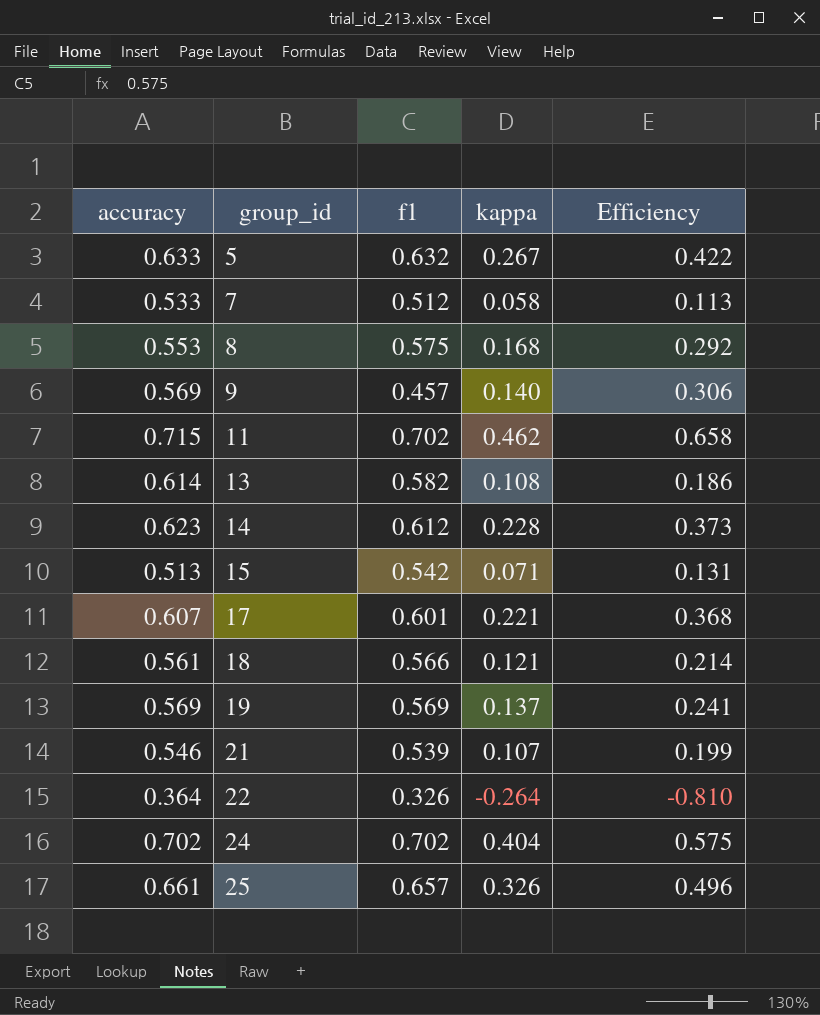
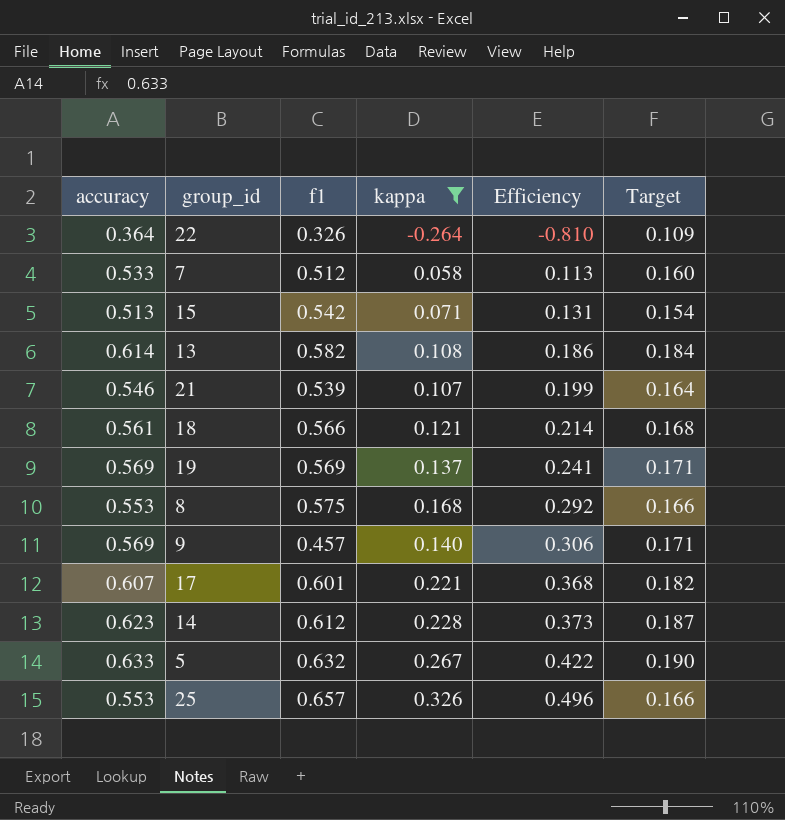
filter: none -> kappa <= 0.326
row order: group_id ascending -> Efficiency ascending
column Target | formula: none -> [accuracy] * 0.3
25 | accuracy: 0.661 -> 0.553

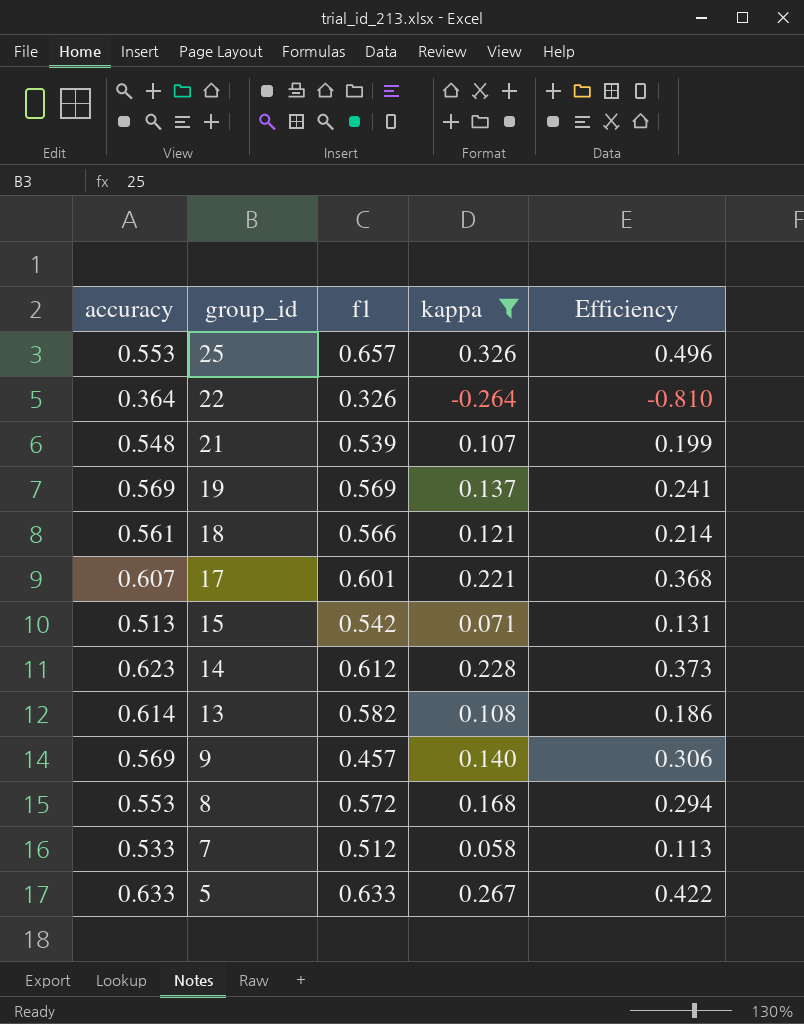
row order: Efficiency ascending -> group_id descending
column Target | formula: [accuracy] * 0.3 -> none
21 | accuracy: 0.546 -> 0.548
8 | f1: 0.575 -> 0.572
8 | Efficiency: 0.292 -> 0.294
5 | f1: 0.632 -> 0.633

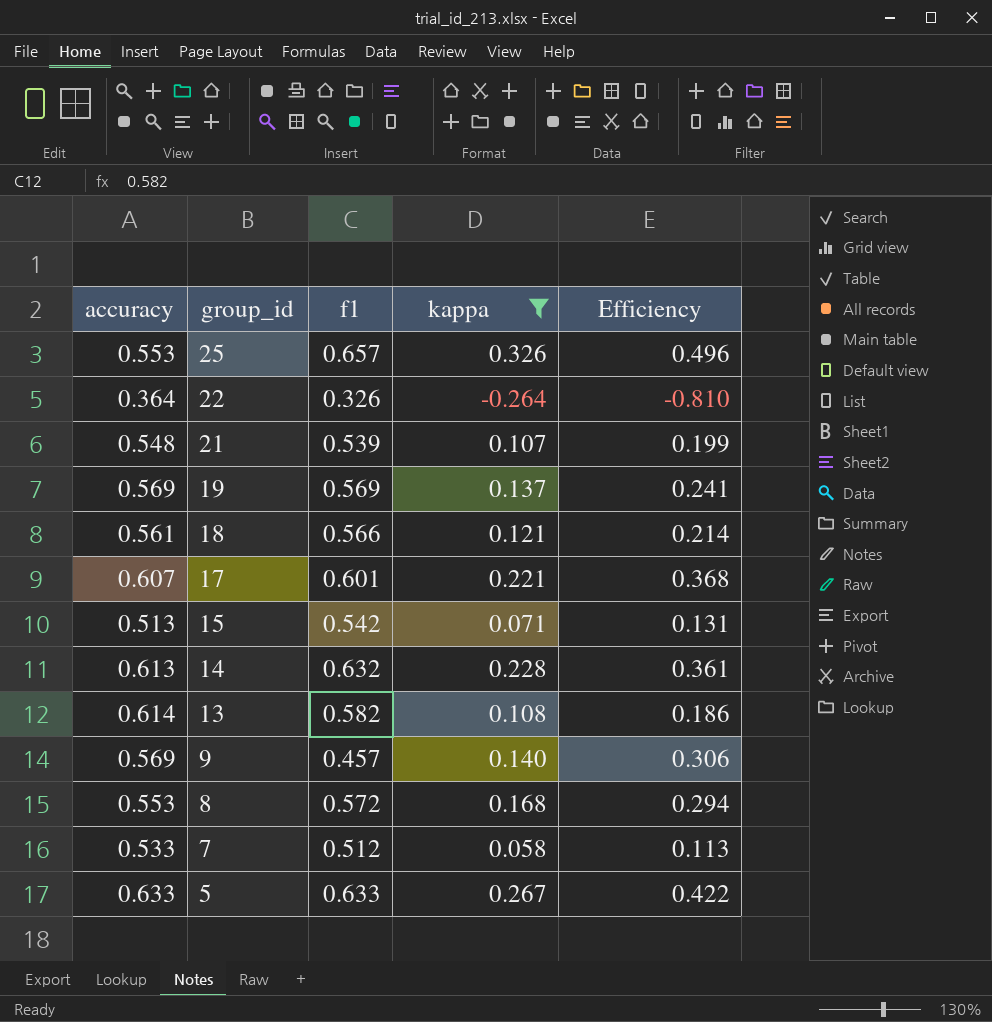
14 | accuracy: 0.623 -> 0.613
14 | f1: 0.612 -> 0.632
14 | Efficiency: 0.373 -> 0.361

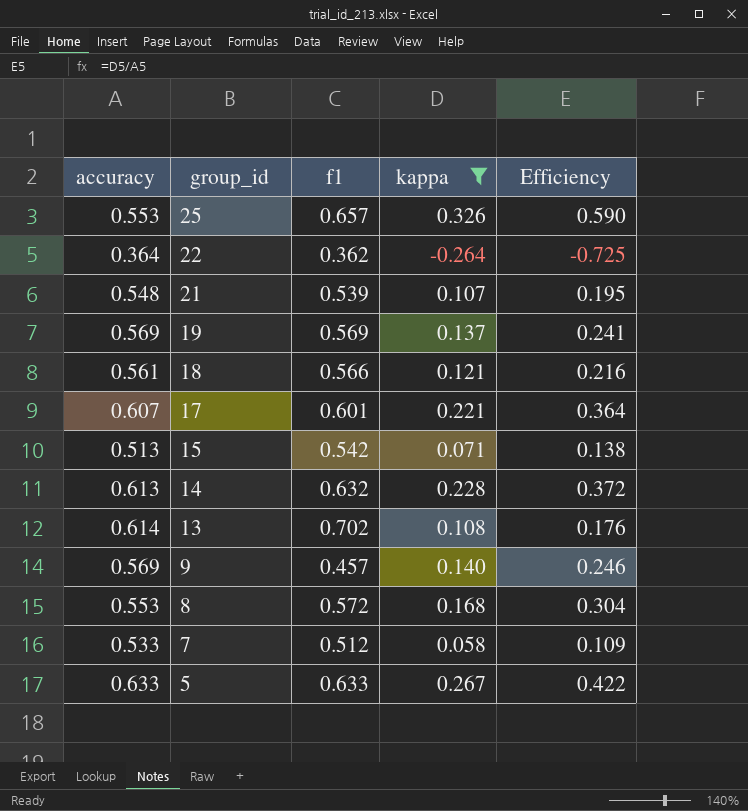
column Efficiency | formula: [kappa] / [f1] -> [kappa] / [accuracy]
22 | f1: 0.326 -> 0.362
13 | f1: 0.582 -> 0.702

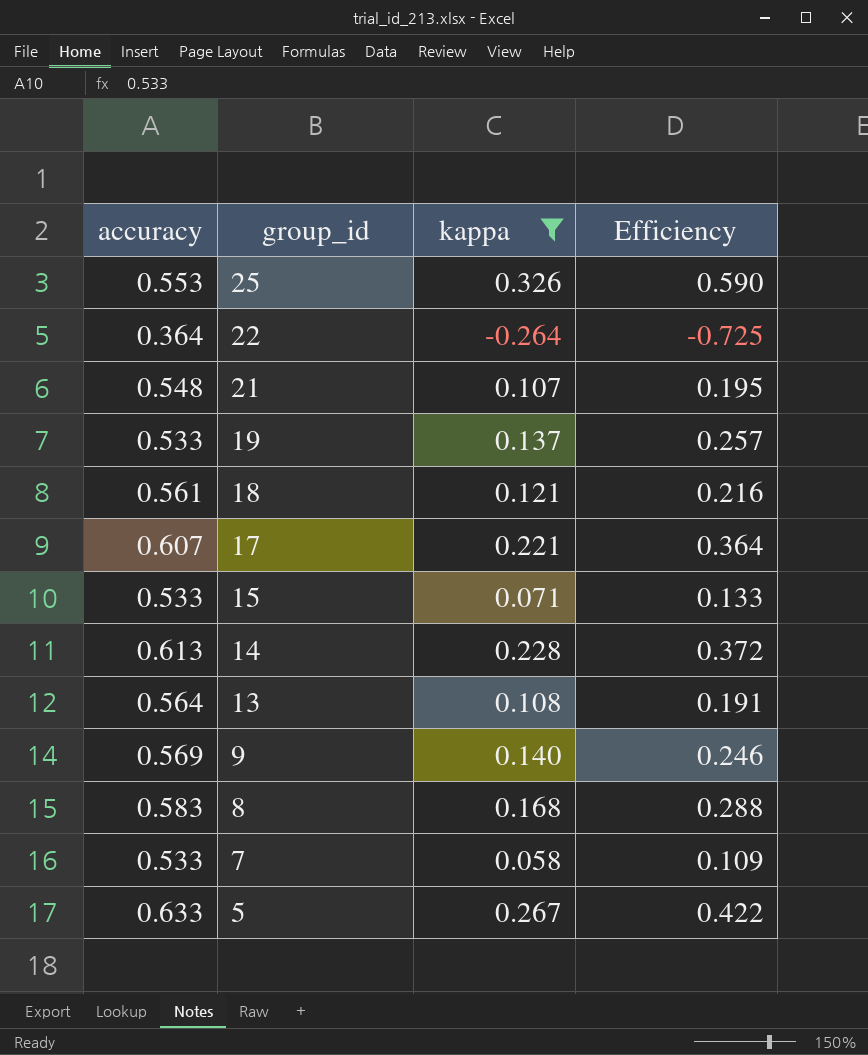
column f1 | position: 3 -> none
19 | accuracy: 0.569 -> 0.533
19 | Efficiency: 0.241 -> 0.257
15 | accuracy: 0.513 -> 0.533
15 | Efficiency: 0.138 -> 0.133
13 | accuracy: 0.614 -> 0.564
13 | Efficiency: 0.176 -> 0.191
8 | accuracy: 0.553 -> 0.583
8 | Efficiency: 0.304 -> 0.288

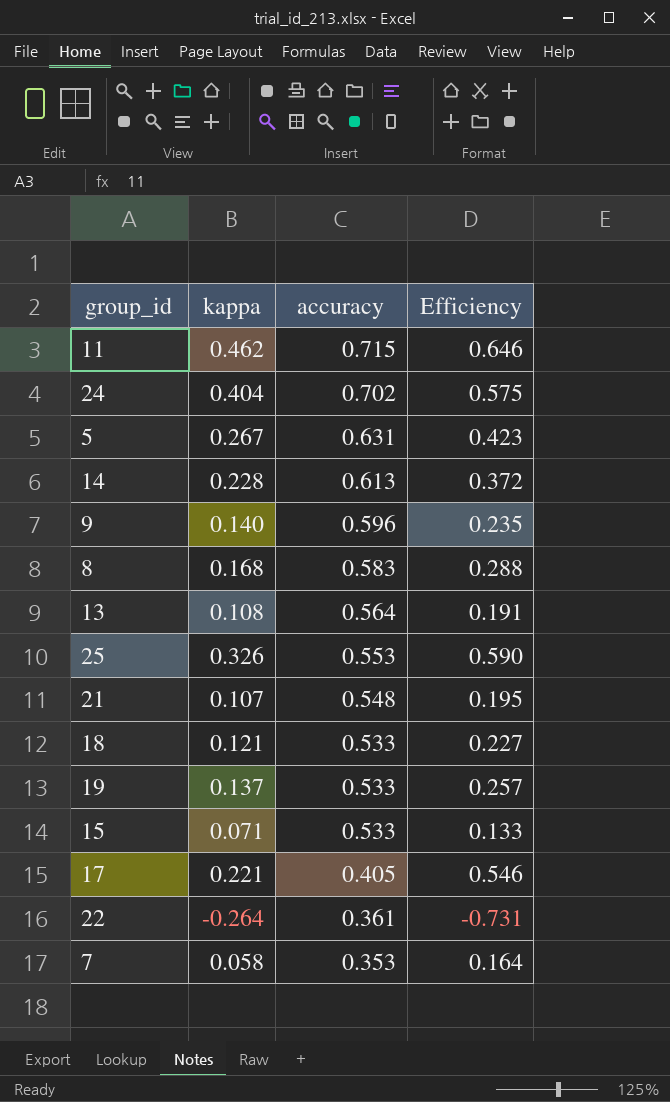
filter: kappa <= 0.326 -> none
row order: group_id descending -> accuracy descending
column accuracy | position: 1 -> 3
5 | accuracy: 0.633 -> 0.631
5 | Efficiency: 0.422 -> 0.423
9 | accuracy: 0.569 -> 0.596
9 | Efficiency: 0.246 -> 0.235
18 | accuracy: 0.561 -> 0.533
18 | Efficiency: 0.216 -> 0.227
17 | accuracy: 0.607 -> 0.405
17 | Efficiency: 0.364 -> 0.546
22 | accuracy: 0.364 -> 0.361
22 | Efficiency: -0.725 -> -0.731
7 | accuracy: 0.533 -> 0.353
7 | Efficiency: 0.109 -> 0.164

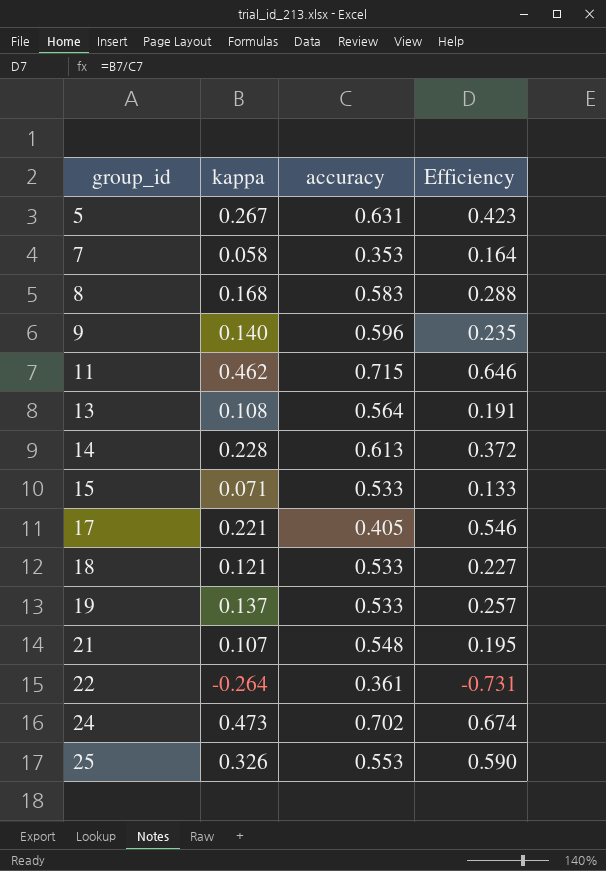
row order: accuracy descending -> group_id ascending
24 | kappa: 0.404 -> 0.473
24 | Efficiency: 0.575 -> 0.674

